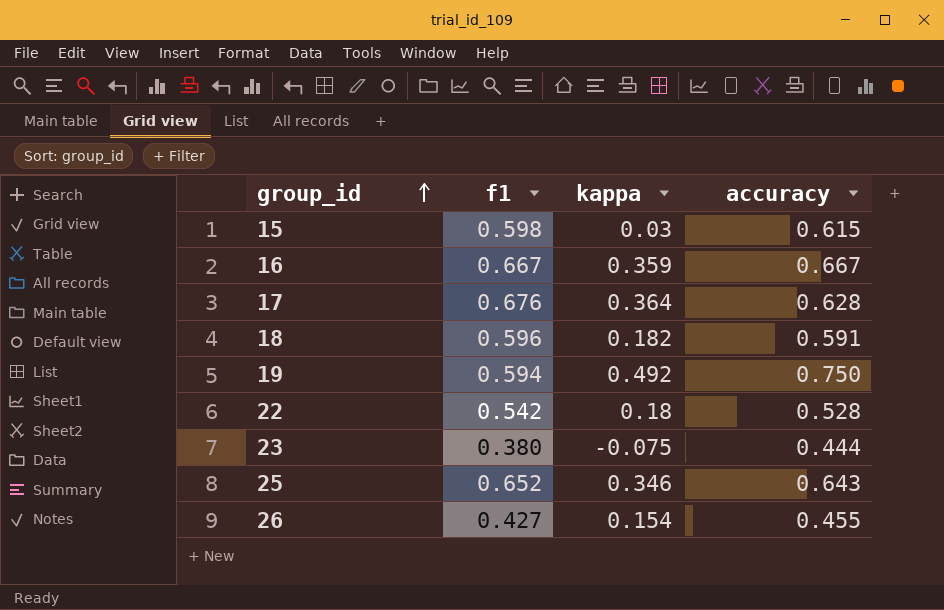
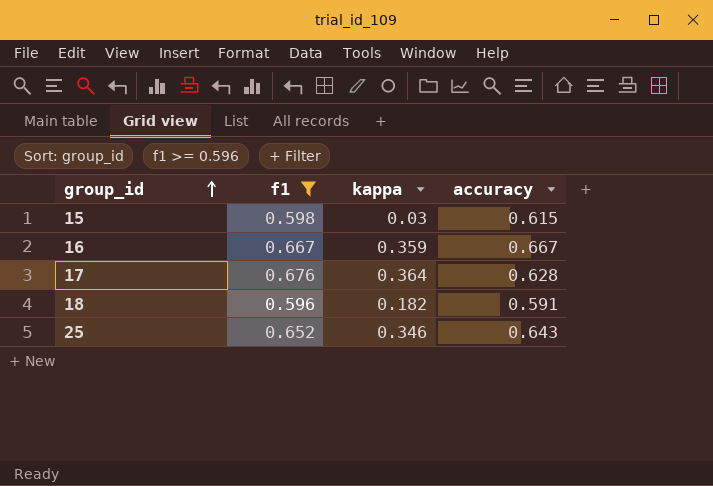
filter: none -> f1 >= 0.596

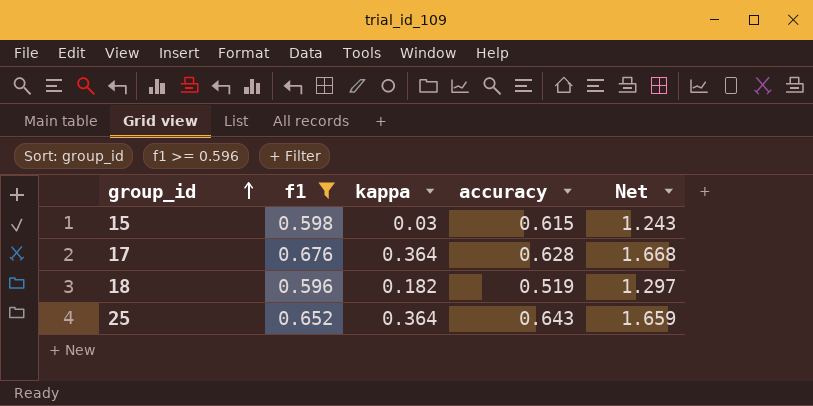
column Net | formula: none -> [f1] + [kappa] + [accuracy]
row 16: 0.667 | 0.359 | 0.667 -> none
18 | accuracy: 0.591 -> 0.519
25 | kappa: 0.346 -> 0.364

